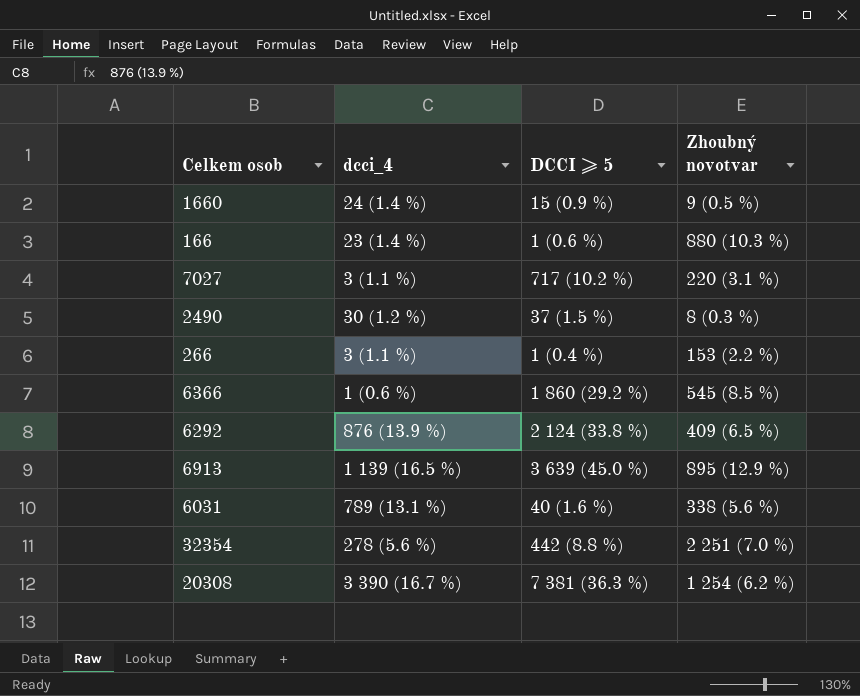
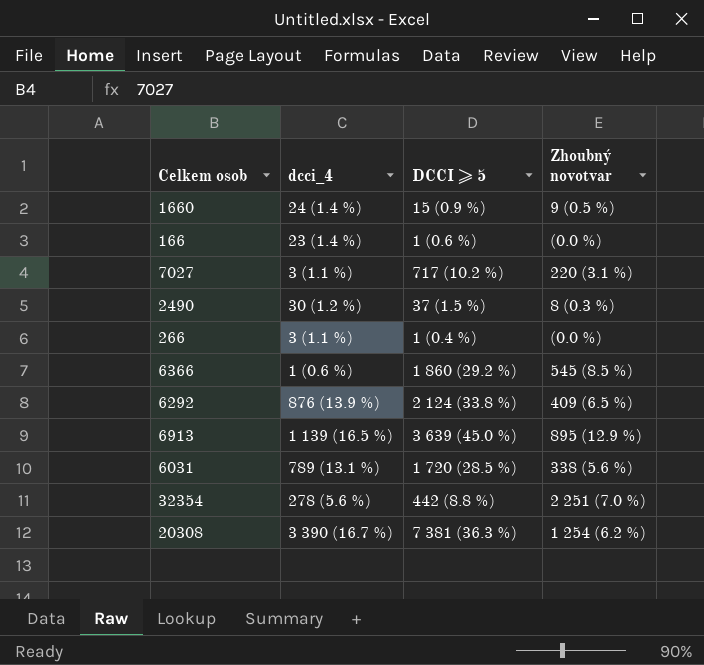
166 | Zhoubný novotvar: 880 (10.3 %) -> (0.0 %)
266 | Zhoubný novotvar: 153 (2.2 %) -> (0.0 %)
6031 | DCCI ≥ 5: 40 (1.6 %) -> 1 720 (28.5 %)

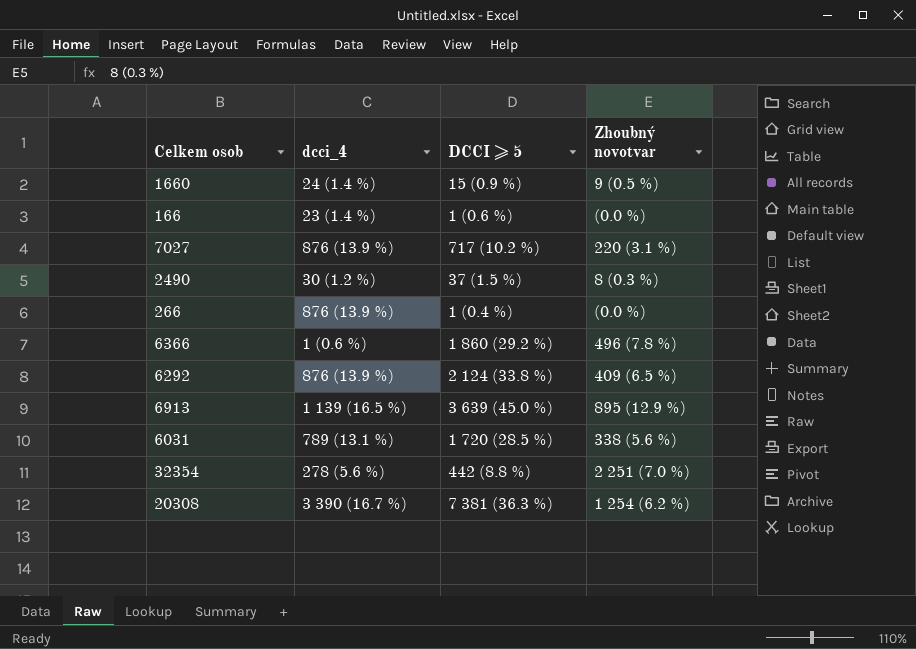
7027 | dcci_4: 3 (1.1 %) -> 876 (13.9 %)
266 | dcci_4: 3 (1.1 %) -> 876 (13.9 %)
6366 | Zhoubný novotvar: 545 (8.5 %) -> 496 (7.8 %)

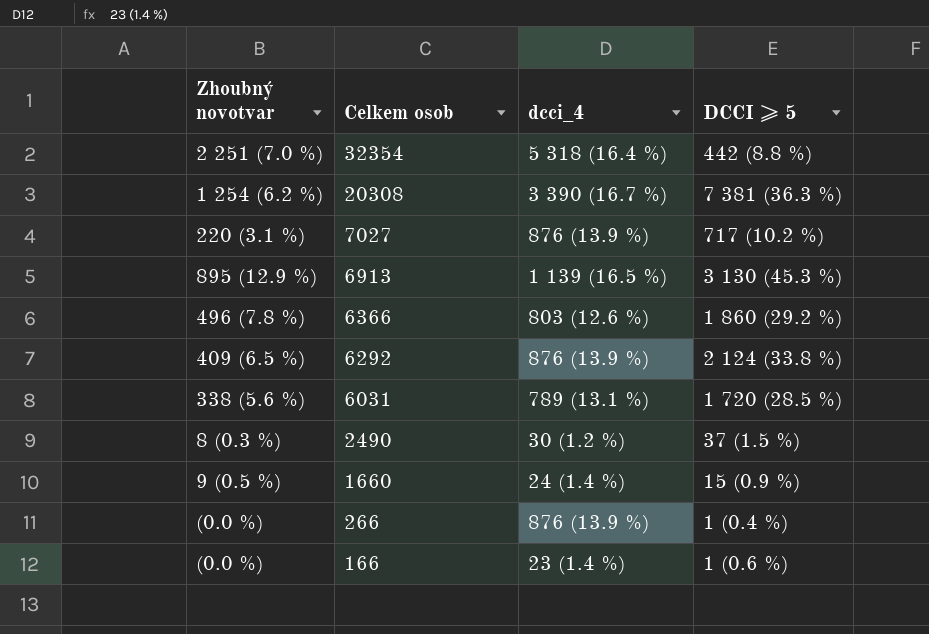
row order: none -> Celkem osob descending
column Zhoubný novotvar | position: 4 -> 1
32354 | dcci_4: 278 (5.6 %) -> 5 318 (16.4 %)
6913 | DCCI ≥ 5: 3 639 (45.0 %) -> 3 130 (45.3 %)
6366 | dcci_4: 1 (0.6 %) -> 803 (12.6 %)

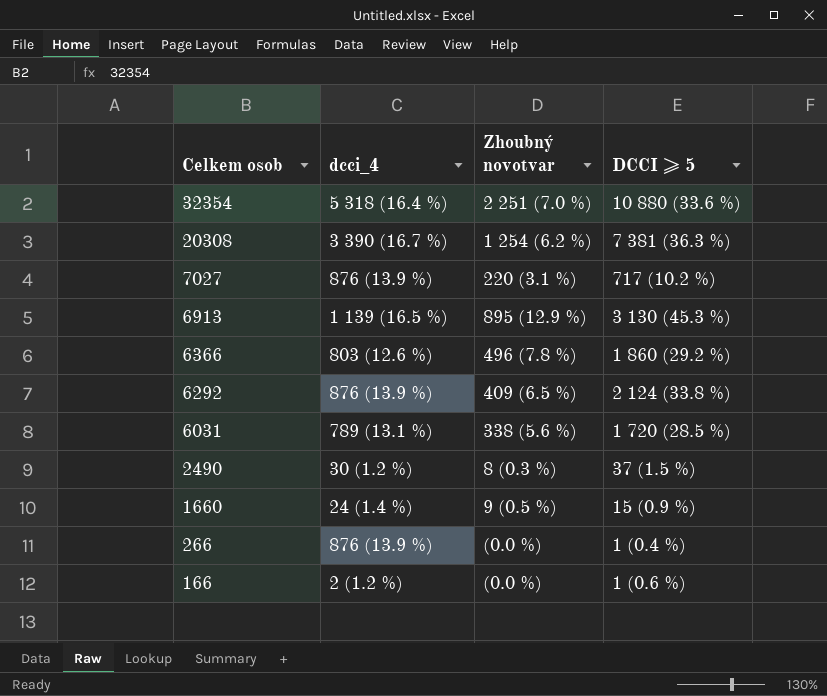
column Zhoubný novotvar | position: 1 -> 3
32354 | DCCI ≥ 5: 442 (8.8 %) -> 10 880 (33.6 %)
166 | dcci_4: 23 (1.4 %) -> 2 (1.2 %)

